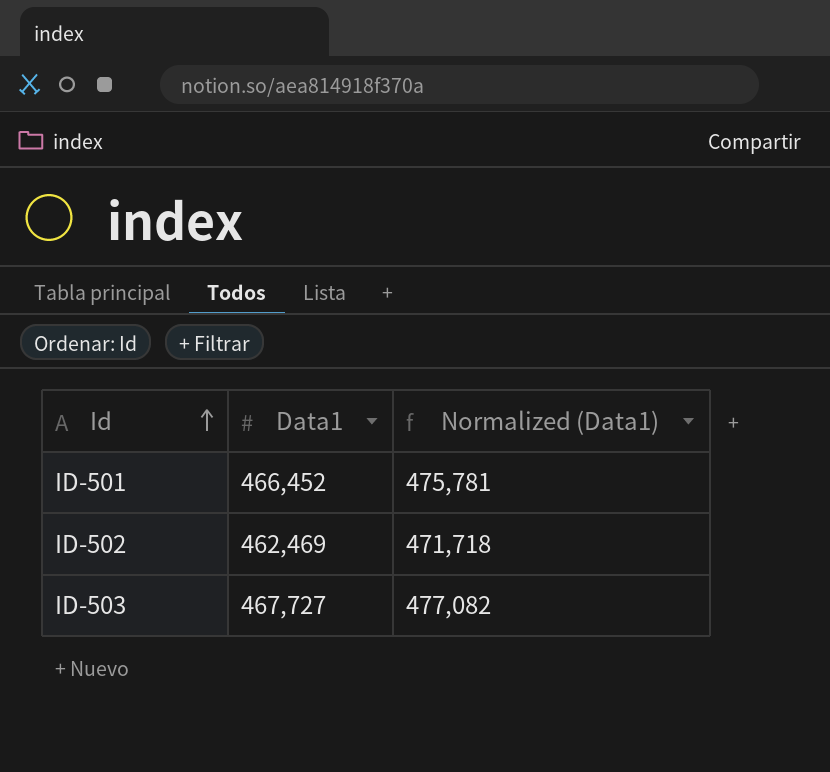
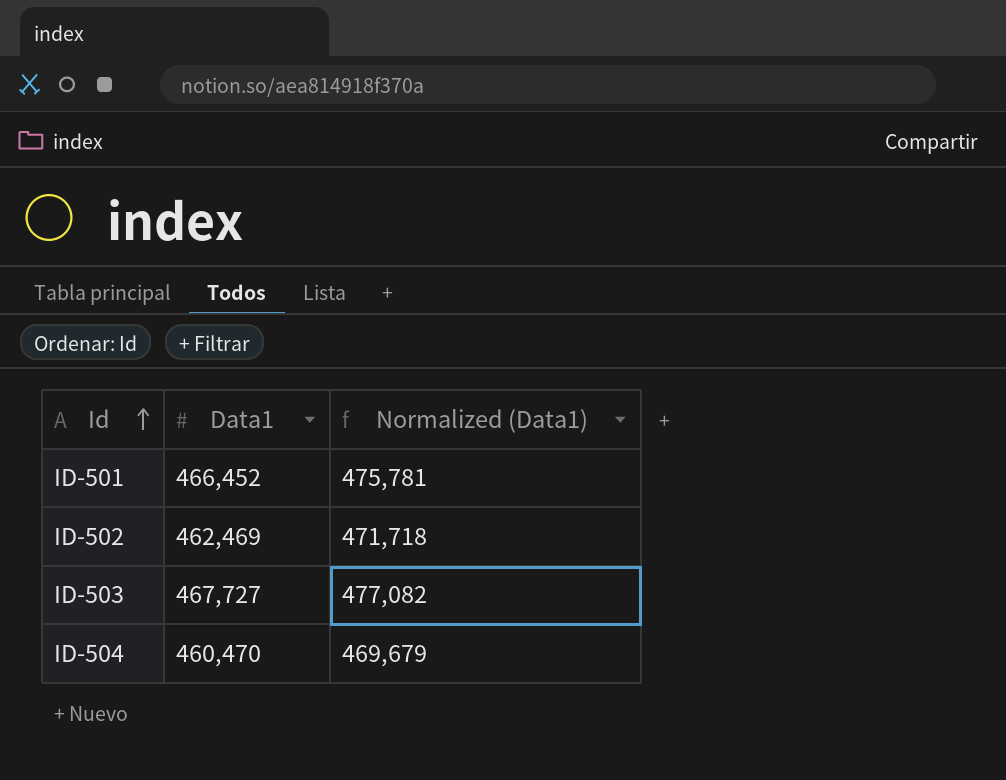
row ID-504: none -> 460,470 | 469,679

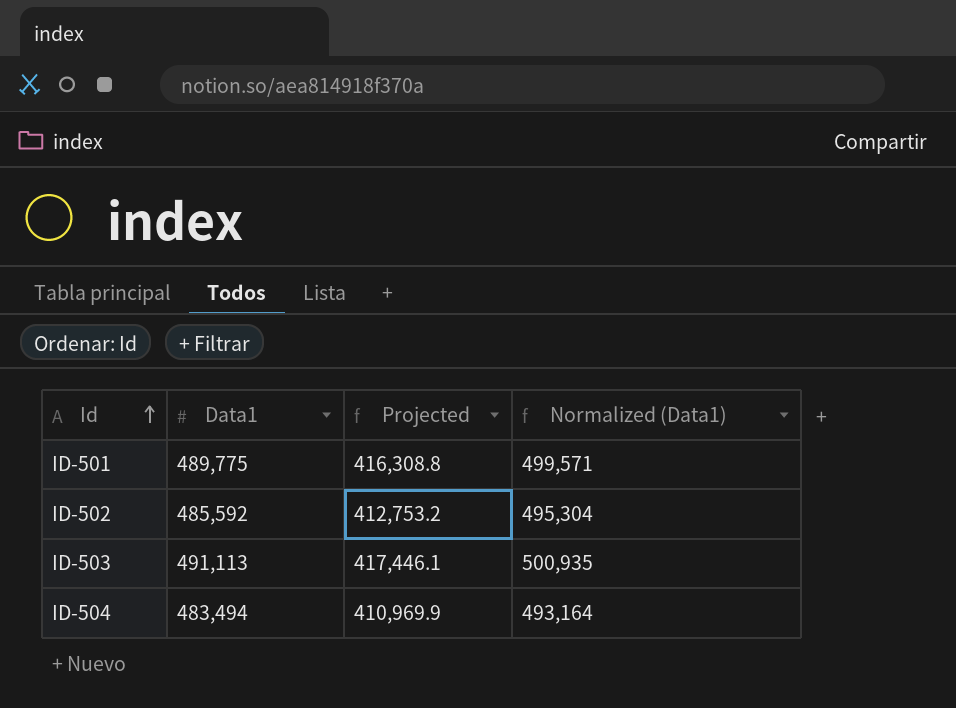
column Projected | formula: none -> [Data1] * 0.85
ID-501 | Data1: 466,452 -> 489,775
ID-501 | Normalized (Data1): 475,781 -> 499,571
ID-502 | Data1: 462,469 -> 485,592
ID-502 | Normalized (Data1): 471,718 -> 495,304
ID-503 | Data1: 467,727 -> 491,113
ID-503 | Normalized (Data1): 477,082 -> 500,935
ID-504 | Data1: 460,470 -> 483,494
ID-504 | Normalized (Data1): 469,679 -> 493,164

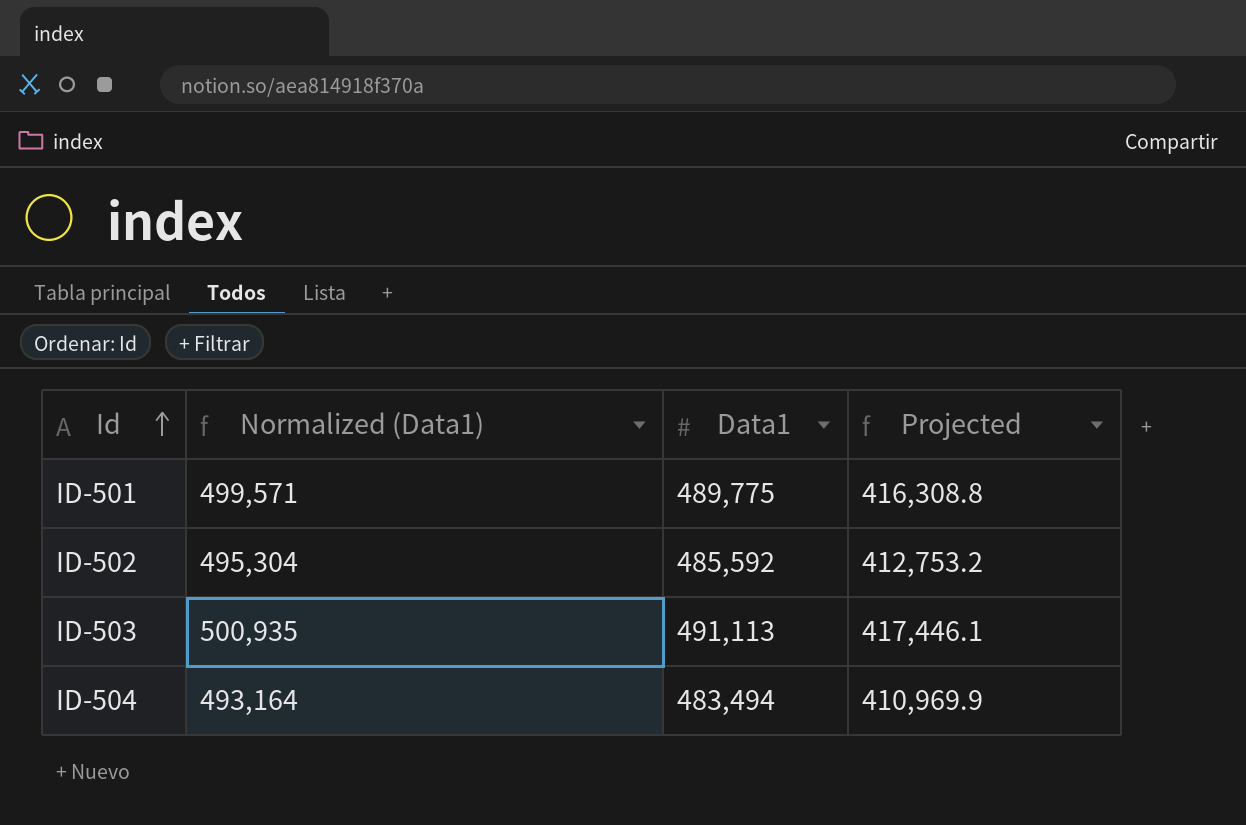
column Normalized (Data1) | position: 4 -> 2

